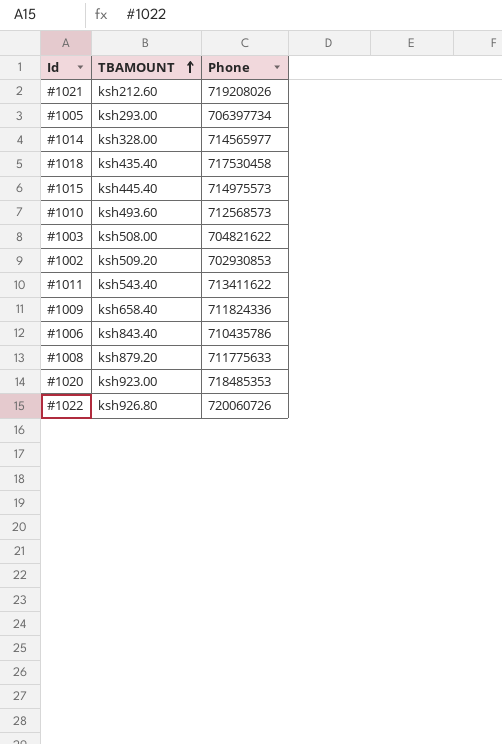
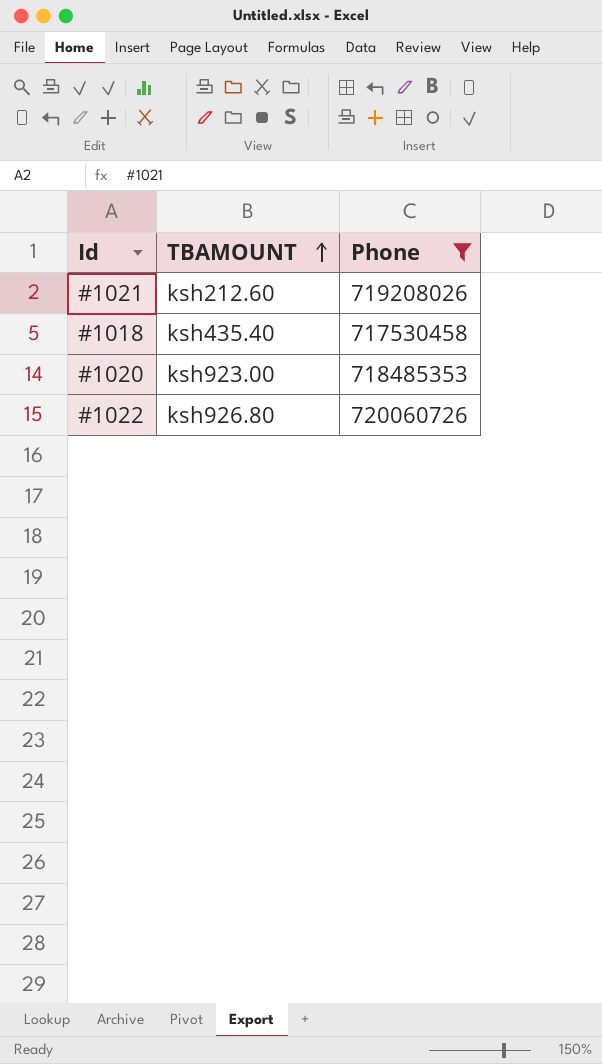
filter: none -> Phone >= 717530458

